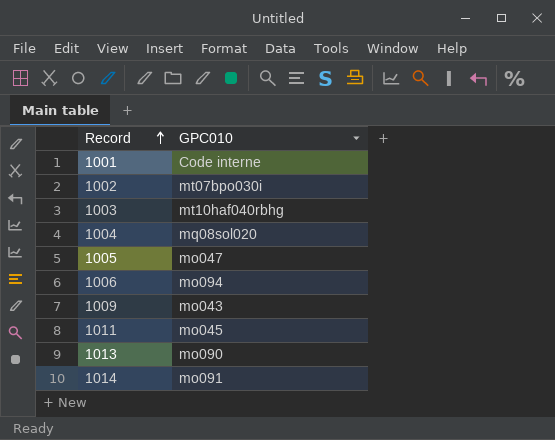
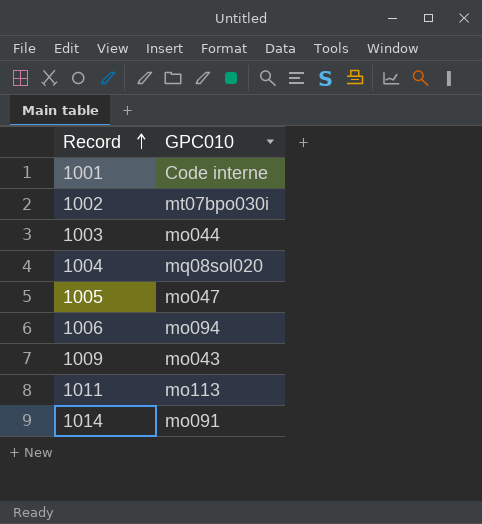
row 1013: mo090 -> none
1003 | GPC010: mt10haf040rbhg -> mo044
1011 | GPC010: mo045 -> mo113

